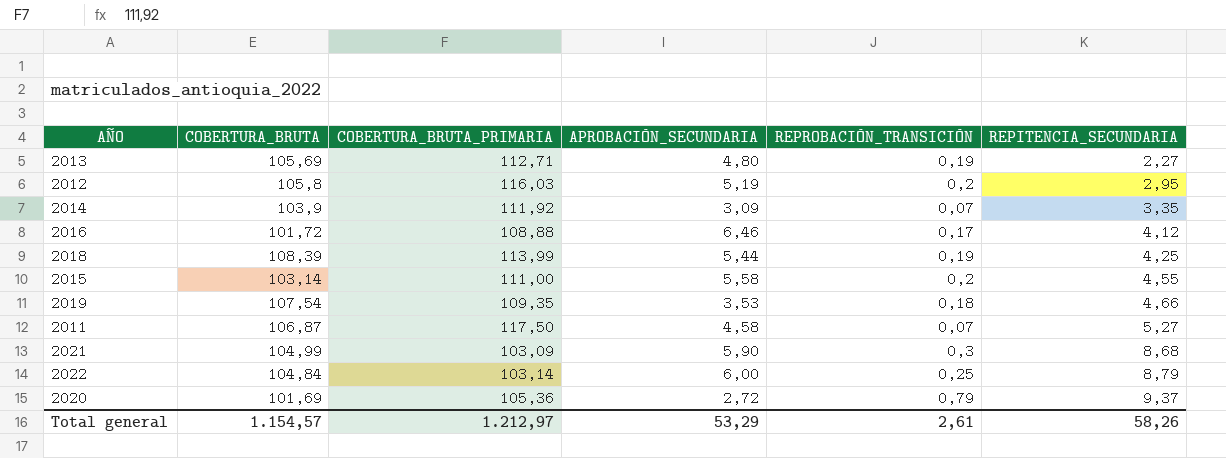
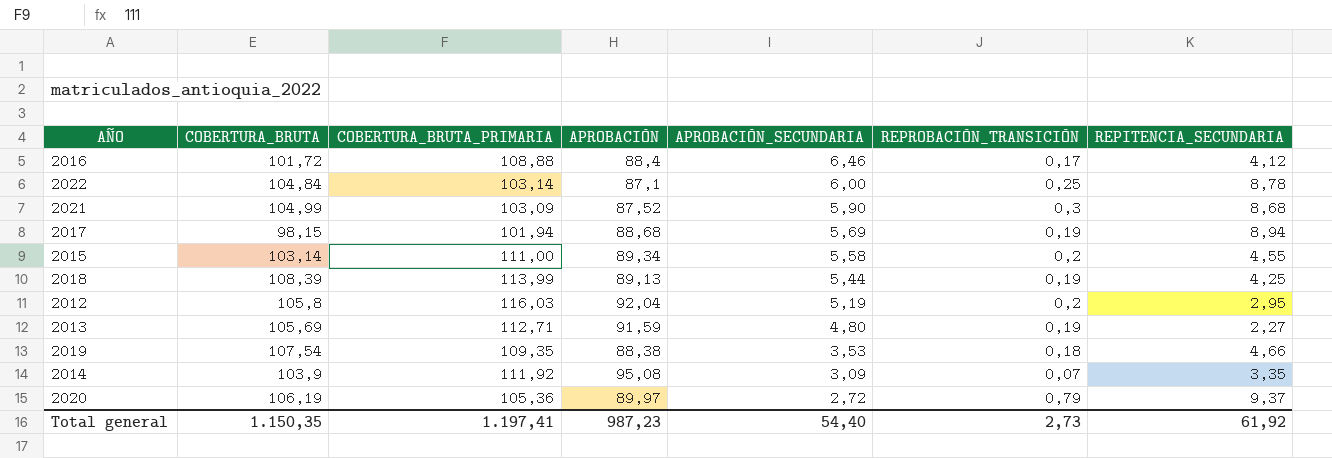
row order: REPITENCIA_SECUNDARIA ascending -> APROBACIÓN_SECUNDARIA descending
column APROBACIÓN | position: none -> 4
row 2011: 106,87 | 117,50 | 4,58 | 0,07 | 5,27 -> none
2022 | REPITENCIA_SECUNDARIA: 8,79 -> 8,78
row 2017: none -> 98,15 | 101,94 | 88,68 | 5,69 | 0,19 | 8,94
2020 | COBERTURA_BRUTA: 101,69 -> 106,19
Total general | COBERTURA_BRUTA: 1.154,57 -> 1.150,35
Total general | COBERTURA_BRUTA_PRIMARIA: 1.212,97 -> 1.197,41
Total general | APROBACIÓN_SECUNDARIA: 53,29 -> 54,40
Total general | REPROBACIÓN_TRANSICIÓN: 2,61 -> 2,73
Total general | REPITENCIA_SECUNDARIA: 58,26 -> 61,92

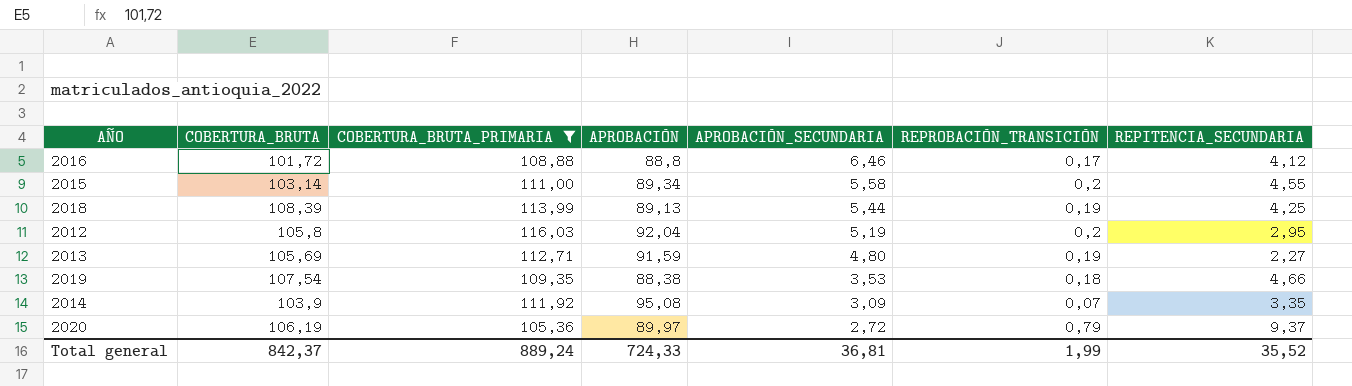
filter: none -> COBERTURA_BRUTA_PRIMARIA >= 105,36
2016 | APROBACIÓN: 88,4 -> 88,8
Total general | COBERTURA_BRUTA: 1.150,35 -> 842,37
Total general | COBERTURA_BRUTA_PRIMARIA: 1.197,41 -> 889,24
Total general | APROBACIÓN: 987,23 -> 724,33
Total general | APROBACIÓN_SECUNDARIA: 54,40 -> 36,81
Total general | REPROBACIÓN_TRANSICIÓN: 2,73 -> 1,99
Total general | REPITENCIA_SECUNDARIA: 61,92 -> 35,52

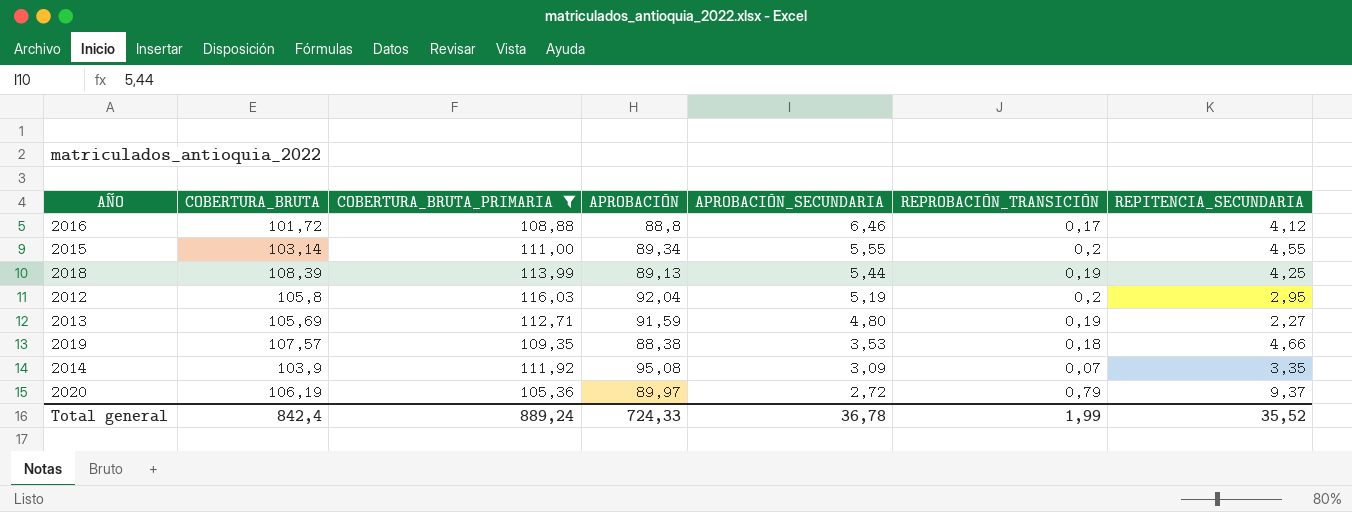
2015 | APROBACIÓN_SECUNDARIA: 5,58 -> 5,55
2019 | COBERTURA_BRUTA: 107,54 -> 107,57
Total general | COBERTURA_BRUTA: 842,37 -> 842,4
Total general | APROBACIÓN_SECUNDARIA: 36,81 -> 36,78

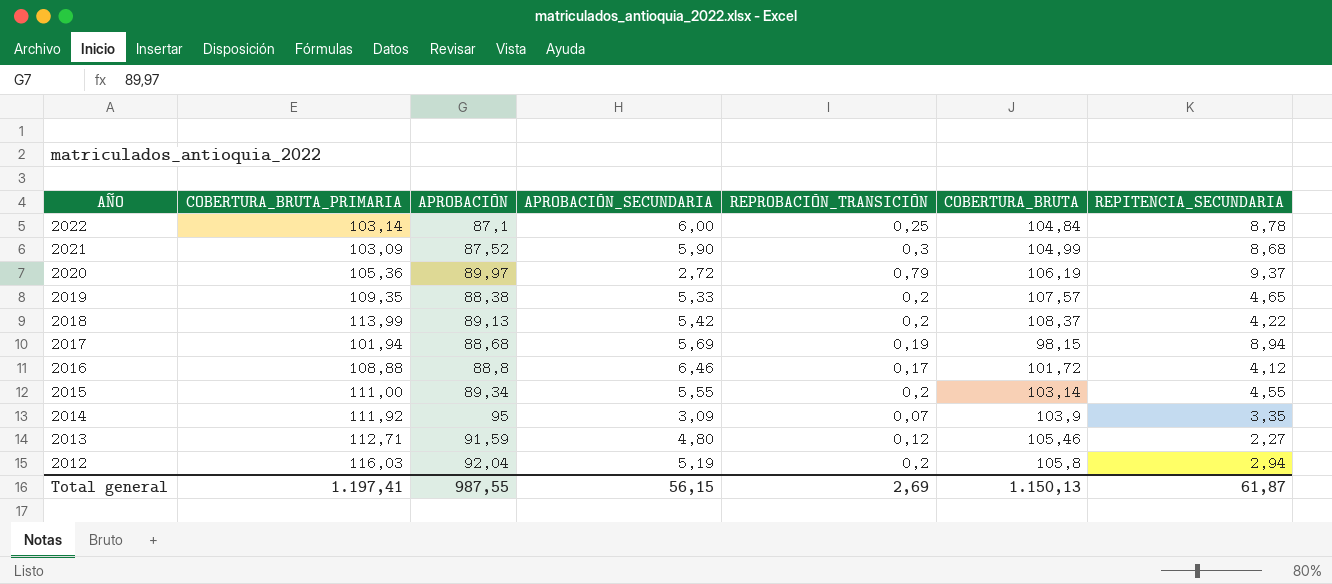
filter: COBERTURA_BRUTA_PRIMARIA >= 105,36 -> none
row order: APROBACIÓN_SECUNDARIA descending -> AÑO descending
column COBERTURA_BRUTA | position: 2 -> 6
2019 | APROBACIÓN_SECUNDARIA: 3,53 -> 5,33
2019 | REPROBACIÓN_TRANSICIÓN: 0,18 -> 0,2
2019 | REPITENCIA_SECUNDARIA: 4,66 -> 4,65
2018 | APROBACIÓN_SECUNDARIA: 5,44 -> 5,42
2018 | REPROBACIÓN_TRANSICIÓN: 0,19 -> 0,2
2018 | COBERTURA_BRUTA: 108,39 -> 108,37
2018 | REPITENCIA_SECUNDARIA: 4,25 -> 4,22
2014 | APROBACIÓN: 95,08 -> 95
2013 | REPROBACIÓN_TRANSICIÓN: 0,19 -> 0,12
2013 | COBERTURA_BRUTA: 105,69 -> 105,46
2012 | REPITENCIA_SECUNDARIA: 2,95 -> 2,94
Total general | COBERTURA_BRUTA_PRIMARIA: 889,24 -> 1.197,41
Total general | APROBACIÓN: 724,33 -> 987,55
Total general | APROBACIÓN_SECUNDARIA: 36,78 -> 56,15
Total general | REPROBACIÓN_TRANSICIÓN: 1,99 -> 2,69
Total general | COBERTURA_BRUTA: 842,4 -> 1.150,13
Total general | REPITENCIA_SECUNDARIA: 35,52 -> 61,87

